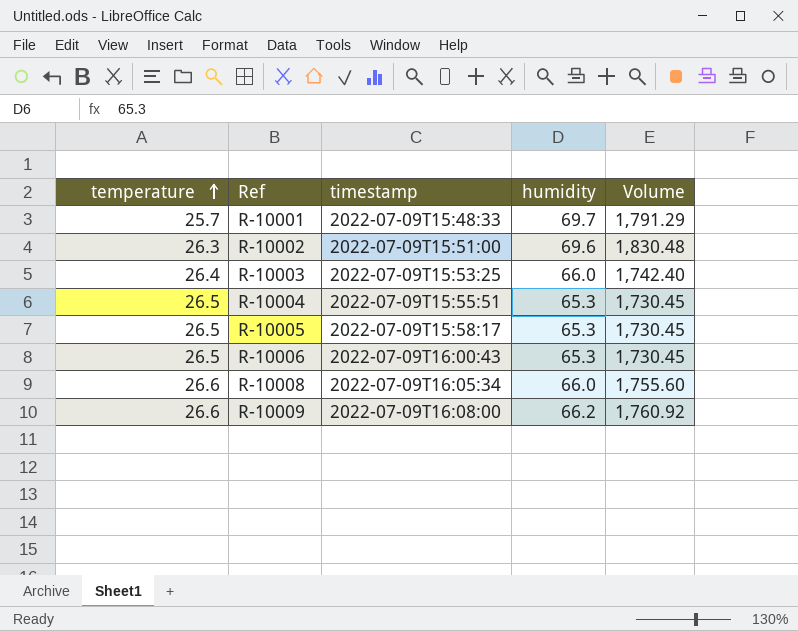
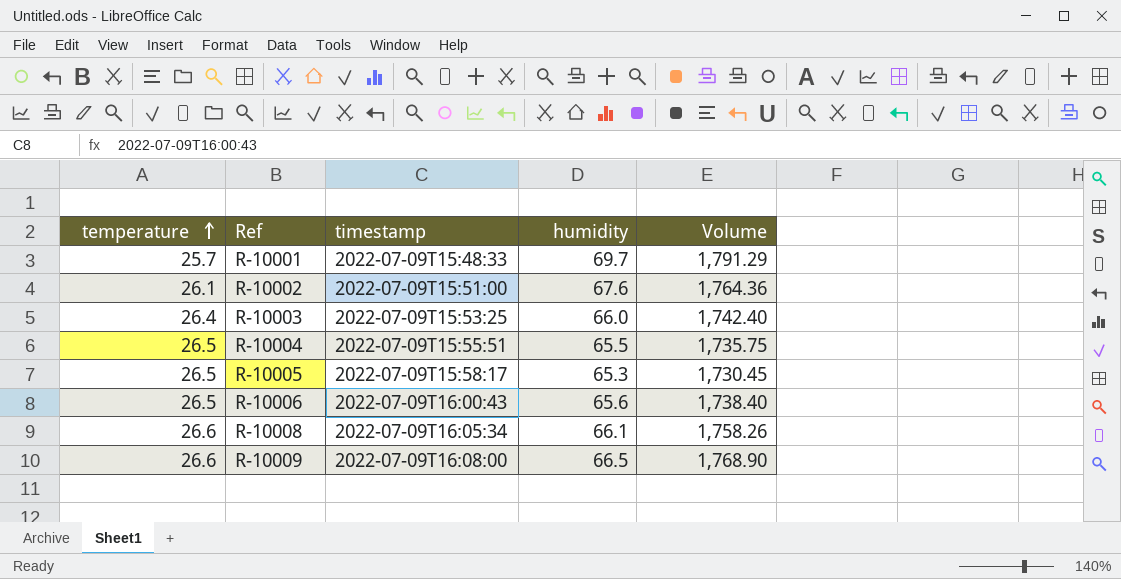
R-10002 | temperature: 26.3 -> 26.1
R-10002 | humidity: 69.6 -> 67.6
R-10002 | Volume: 1,830.48 -> 1,764.36
R-10004 | humidity: 65.3 -> 65.5
R-10004 | Volume: 1,730.45 -> 1,735.75
R-10006 | humidity: 65.3 -> 65.6
R-10006 | Volume: 1,730.45 -> 1,738.40
R-10008 | humidity: 66.0 -> 66.1
R-10008 | Volume: 1,755.60 -> 1,758.26
R-10009 | humidity: 66.2 -> 66.5
R-10009 | Volume: 1,760.92 -> 1,768.90

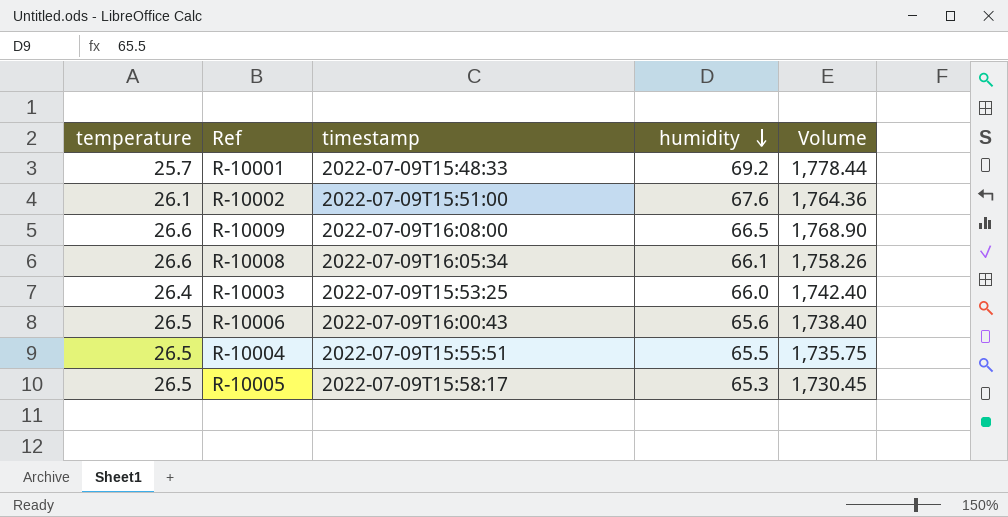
row order: temperature ascending -> humidity descending
R-10001 | humidity: 69.7 -> 69.2
R-10001 | Volume: 1,791.29 -> 1,778.44

